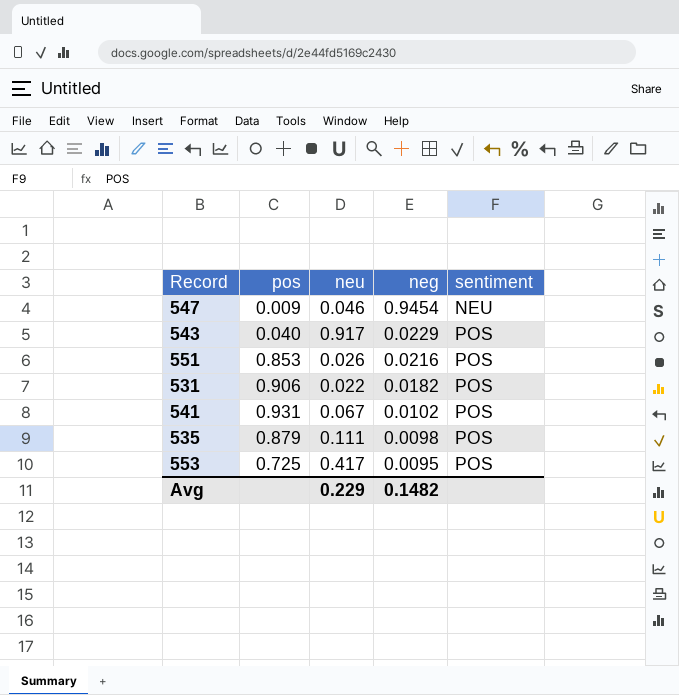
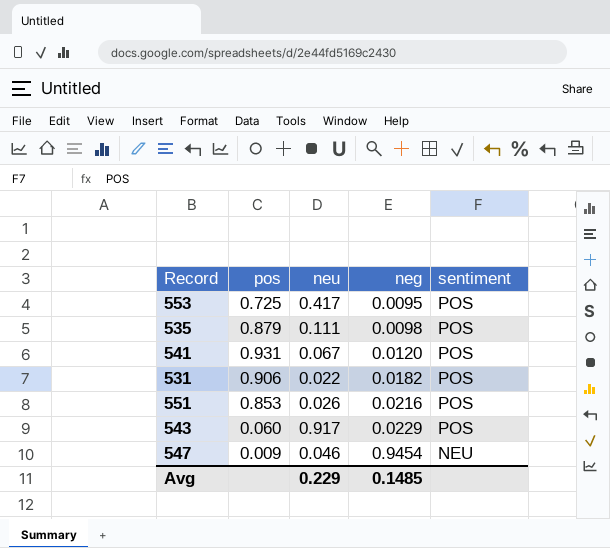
row order: neg descending -> neg ascending
541 | neg: 0.0102 -> 0.0120
543 | pos: 0.040 -> 0.060
Avg | neg: 0.1482 -> 0.1485

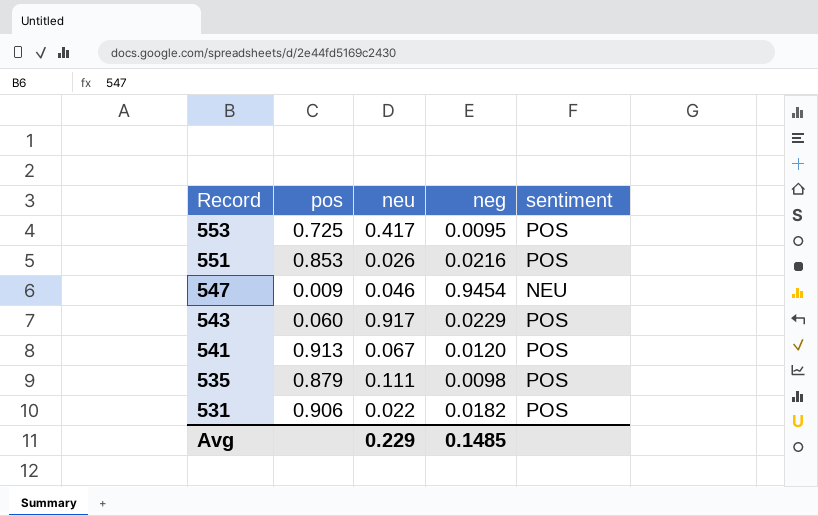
row order: neg ascending -> Record descending
541 | pos: 0.931 -> 0.913

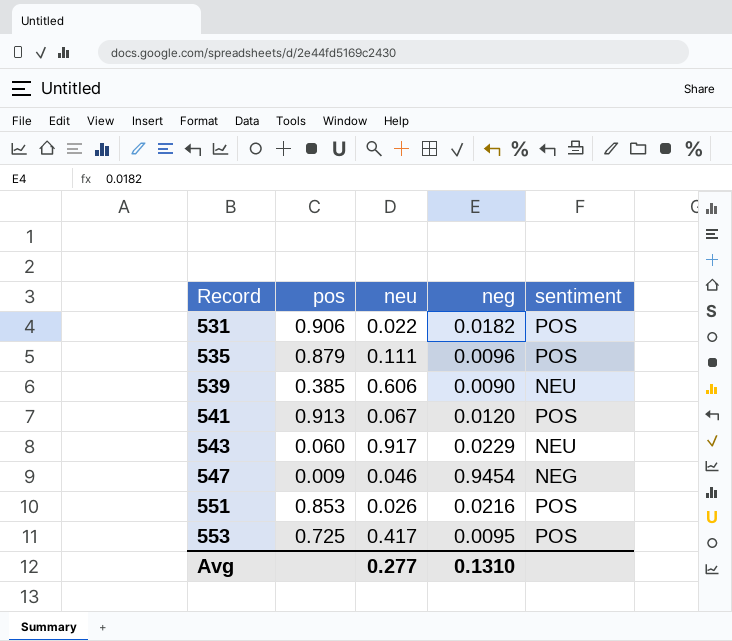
row order: Record descending -> Record ascending
535 | neg: 0.0098 -> 0.0096
row 539: none -> 0.385 | 0.606 | 0.0090 | NEU
543 | sentiment: POS -> NEU
547 | sentiment: NEU -> NEG
Avg | neu: 0.229 -> 0.277
Avg | neg: 0.1485 -> 0.1310

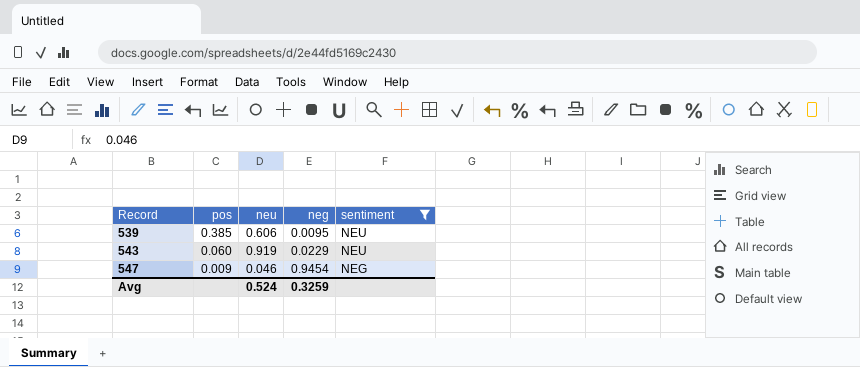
filter: none -> sentiment != POS
539 | neg: 0.0090 -> 0.0095
543 | neu: 0.917 -> 0.919
Avg | neu: 0.277 -> 0.524
Avg | neg: 0.1310 -> 0.3259

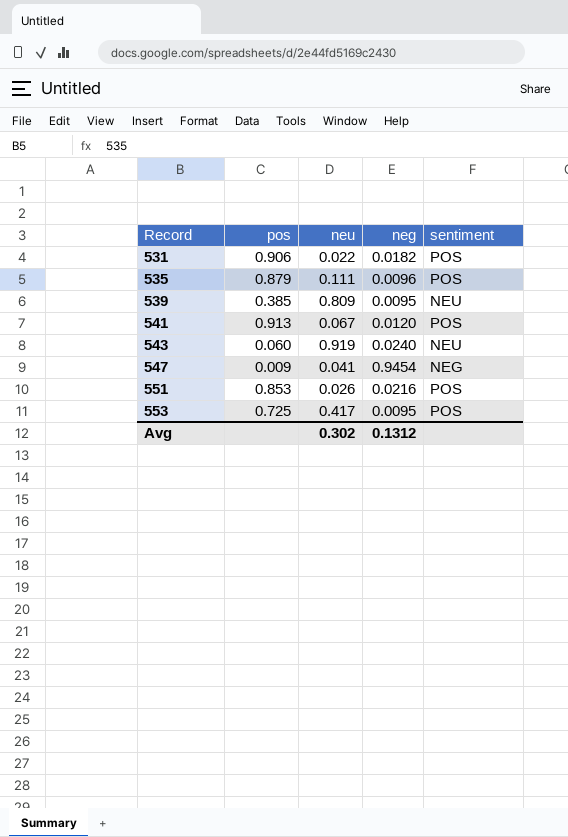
filter: sentiment != POS -> none
539 | neu: 0.606 -> 0.809
543 | neg: 0.0229 -> 0.0240
547 | neu: 0.046 -> 0.041
Avg | neu: 0.524 -> 0.302
Avg | neg: 0.3259 -> 0.1312

